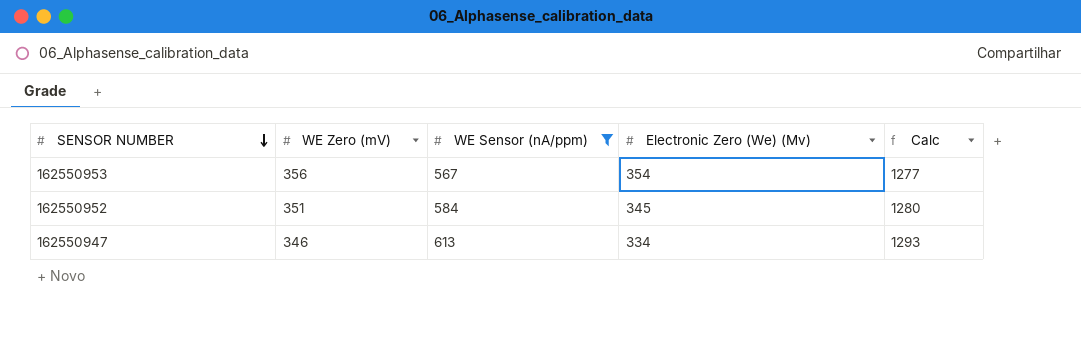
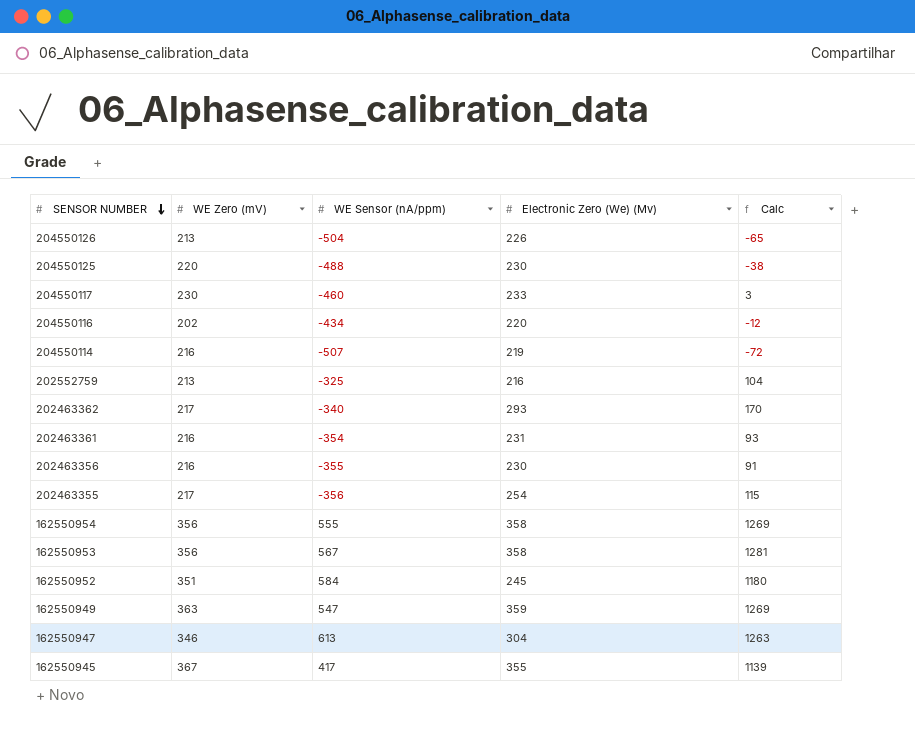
filter: WE Sensor (nA/ppm) >= 567 -> none
162550953 | Electronic Zero (We) (Mv): 354 -> 358
162550953 | Calc: 1277 -> 1281
162550952 | Electronic Zero (We) (Mv): 345 -> 245
162550952 | Calc: 1280 -> 1180
162550947 | Electronic Zero (We) (Mv): 334 -> 304
162550947 | Calc: 1293 -> 1263

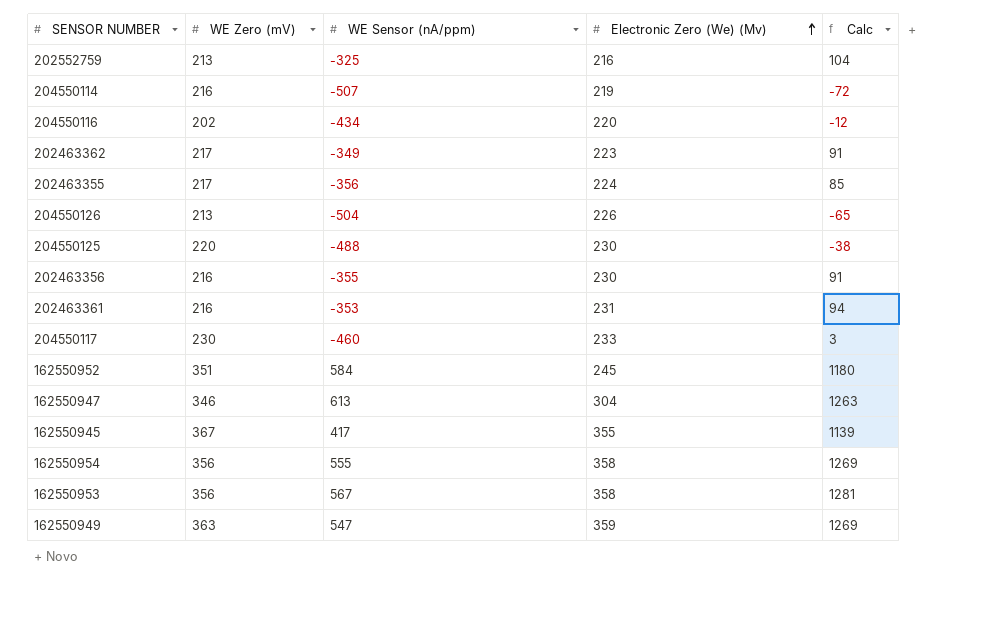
row order: SENSOR NUMBER descending -> Electronic Zero (We) (Mv) ascending
202463362 | WE Sensor (nA/ppm): -340 -> -349
202463362 | Electronic Zero (We) (Mv): 293 -> 223
202463362 | Calc: 170 -> 91
202463355 | Electronic Zero (We) (Mv): 254 -> 224
202463355 | Calc: 115 -> 85
202463361 | WE Sensor (nA/ppm): -354 -> -353
202463361 | Calc: 93 -> 94

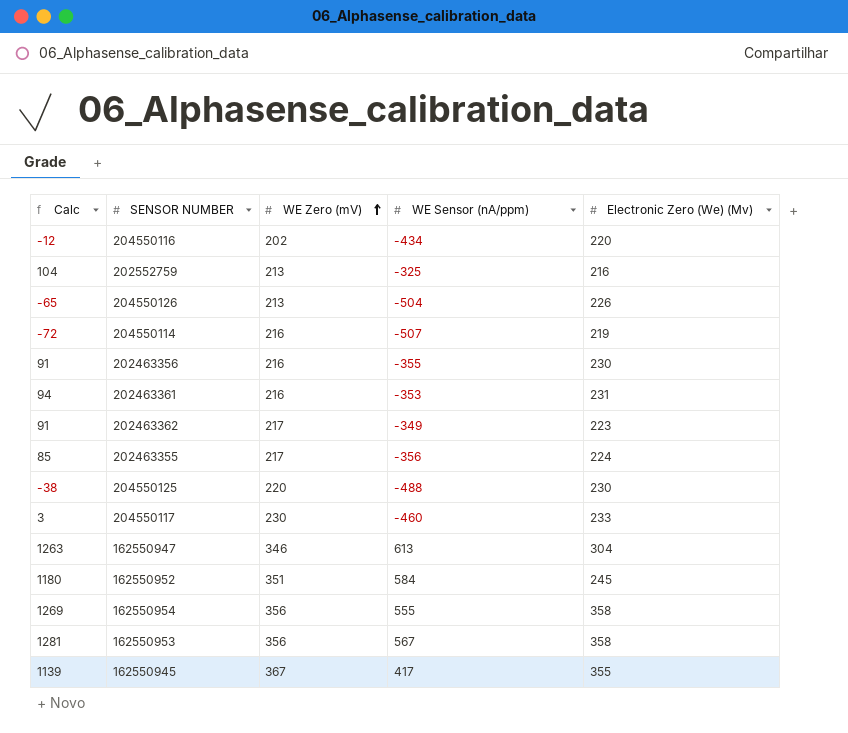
row order: Electronic Zero (We) (Mv) ascending -> WE Zero (mV) ascending
column Calc | position: 5 -> 1
row 162550949: 363 | 547 | 359 | 1269 -> none

